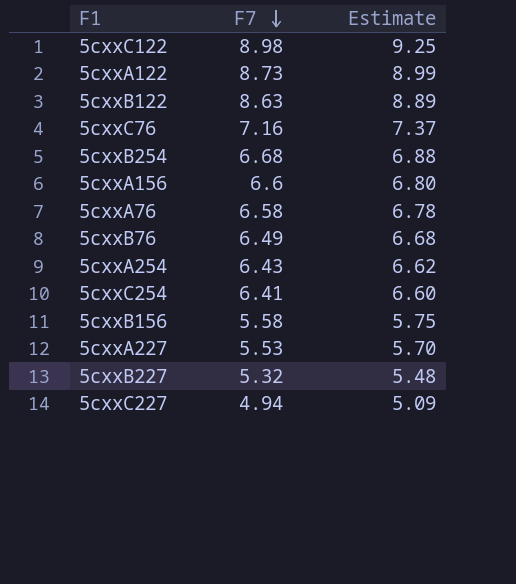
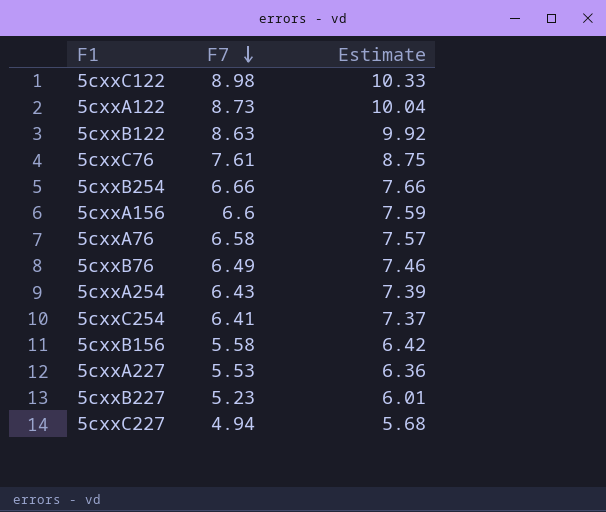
column Estimate | formula: [F7] * 1.03 -> [F7] * 1.15
5cxxC76 | F7: 7.16 -> 7.61
5cxxB254 | F7: 6.68 -> 6.66
5cxxB227 | F7: 5.32 -> 5.23

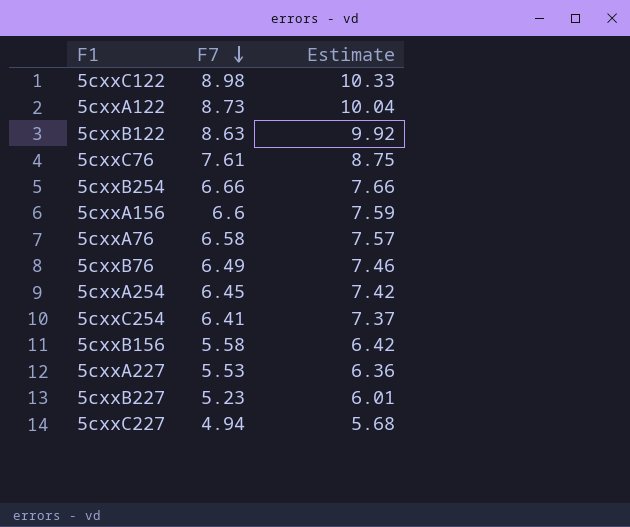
5cxxA254 | F7: 6.43 -> 6.45
5cxxA254 | Estimate: 7.39 -> 7.42

